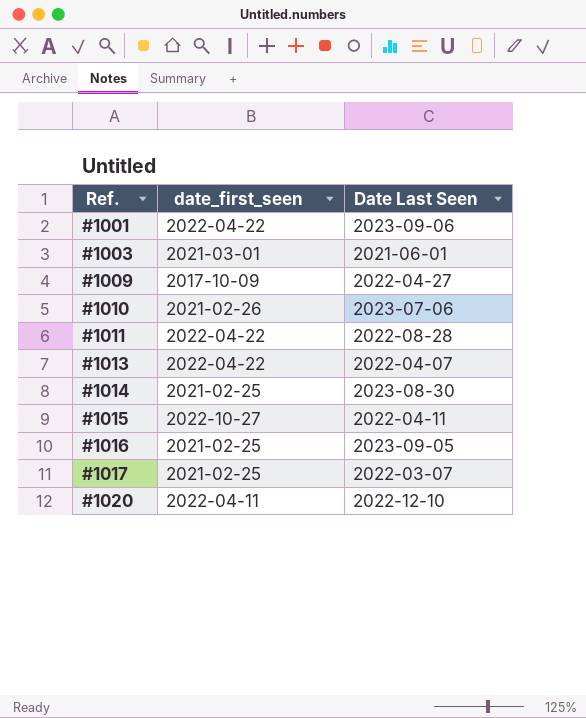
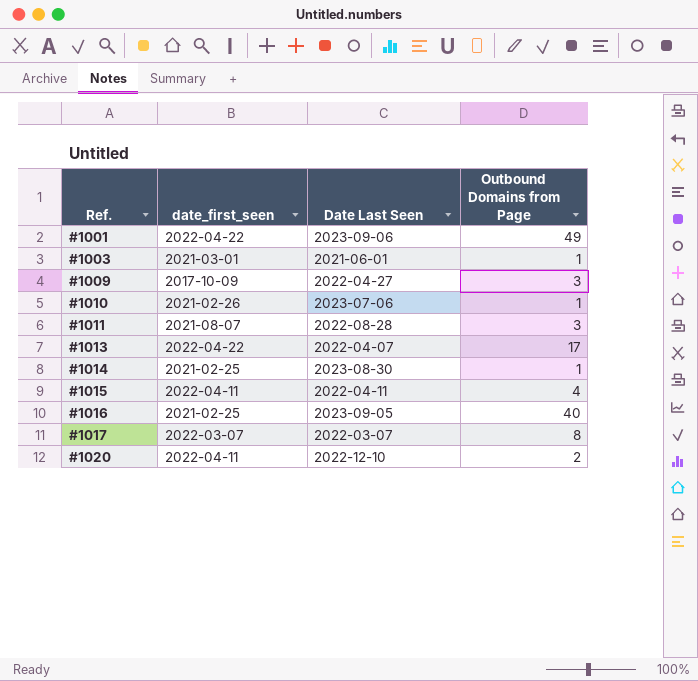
column Outbound Domains from Page | position: none -> 4
#1011 | date_first_seen: 2022-04-22 -> 2021-08-07
#1015 | date_first_seen: 2022-10-27 -> 2022-04-11
#1017 | date_first_seen: 2021-02-25 -> 2022-03-07

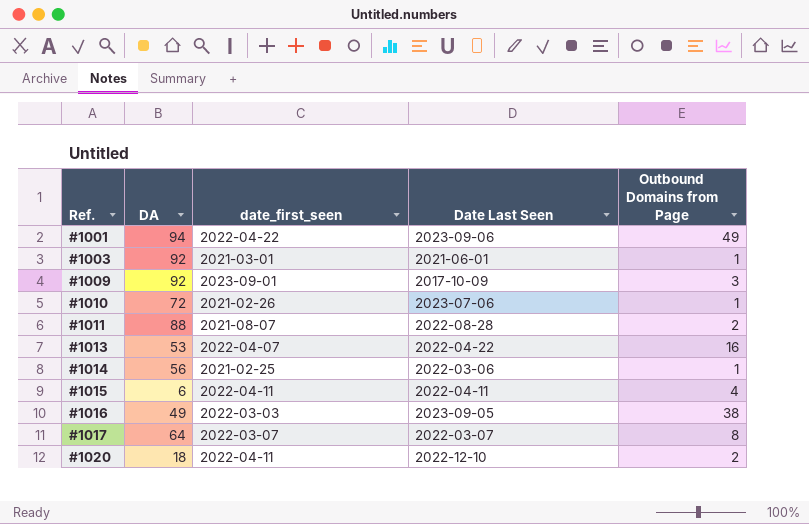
column DA | position: none -> 2
#1009 | date_first_seen: 2017-10-09 -> 2023-09-01
#1009 | Date Last Seen: 2022-04-27 -> 2017-10-09
#1011 | Outbound Domains from Page: 3 -> 2
#1013 | date_first_seen: 2022-04-22 -> 2022-04-07
#1013 | Date Last Seen: 2022-04-07 -> 2022-04-22
#1013 | Outbound Domains from Page: 17 -> 16
#1014 | Date Last Seen: 2023-08-30 -> 2022-03-06
#1016 | date_first_seen: 2021-02-25 -> 2022-03-03
#1016 | Outbound Domains from Page: 40 -> 38

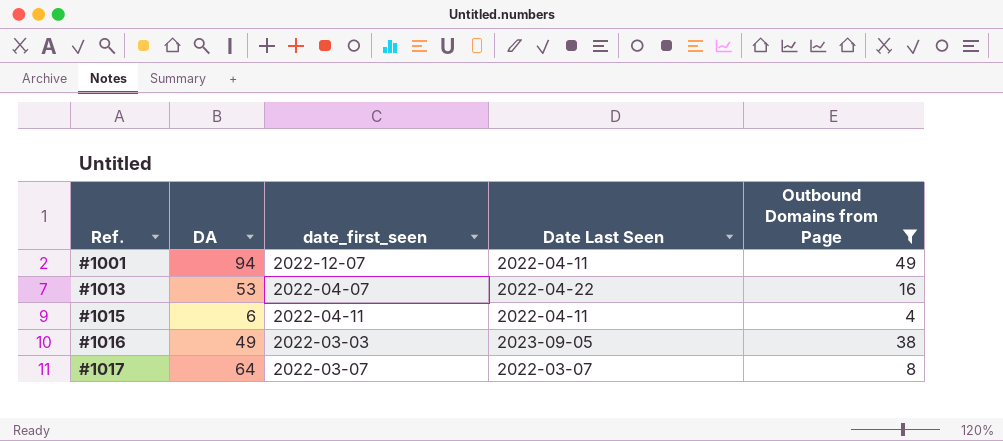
filter: none -> Outbound Domains from Page >= 4
#1001 | date_first_seen: 2022-04-22 -> 2022-12-07
#1001 | Date Last Seen: 2023-09-06 -> 2022-04-11

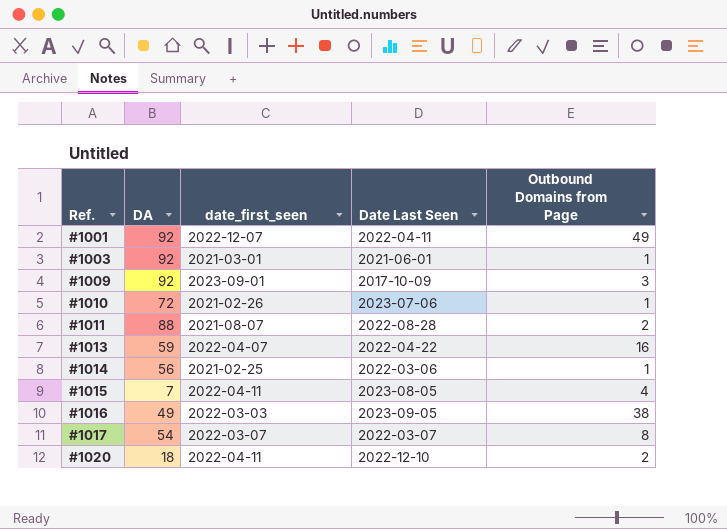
filter: Outbound Domains from Page >= 4 -> none
#1001 | DA: 94 -> 92
#1013 | DA: 53 -> 59
#1015 | DA: 6 -> 7
#1015 | Date Last Seen: 2022-04-11 -> 2023-08-05
#1017 | DA: 64 -> 54

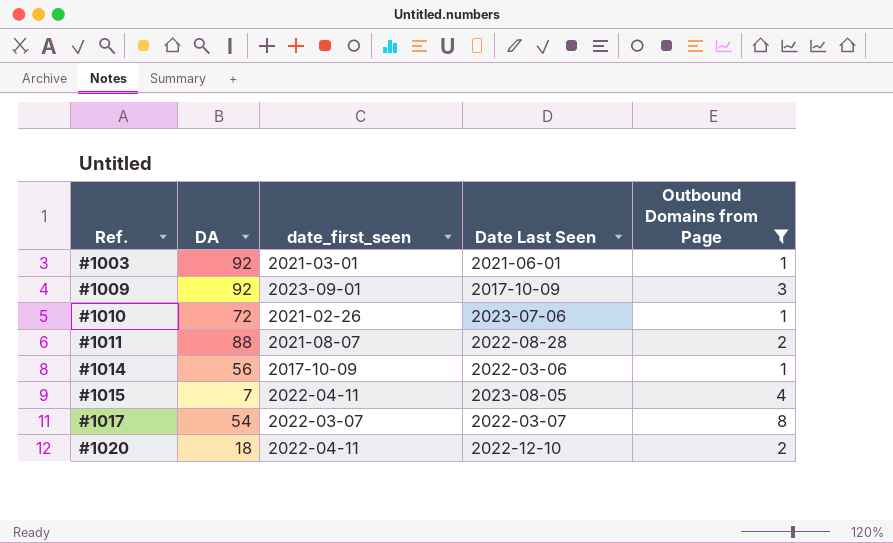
filter: none -> Outbound Domains from Page <= 8
#1014 | date_first_seen: 2021-02-25 -> 2017-10-09

